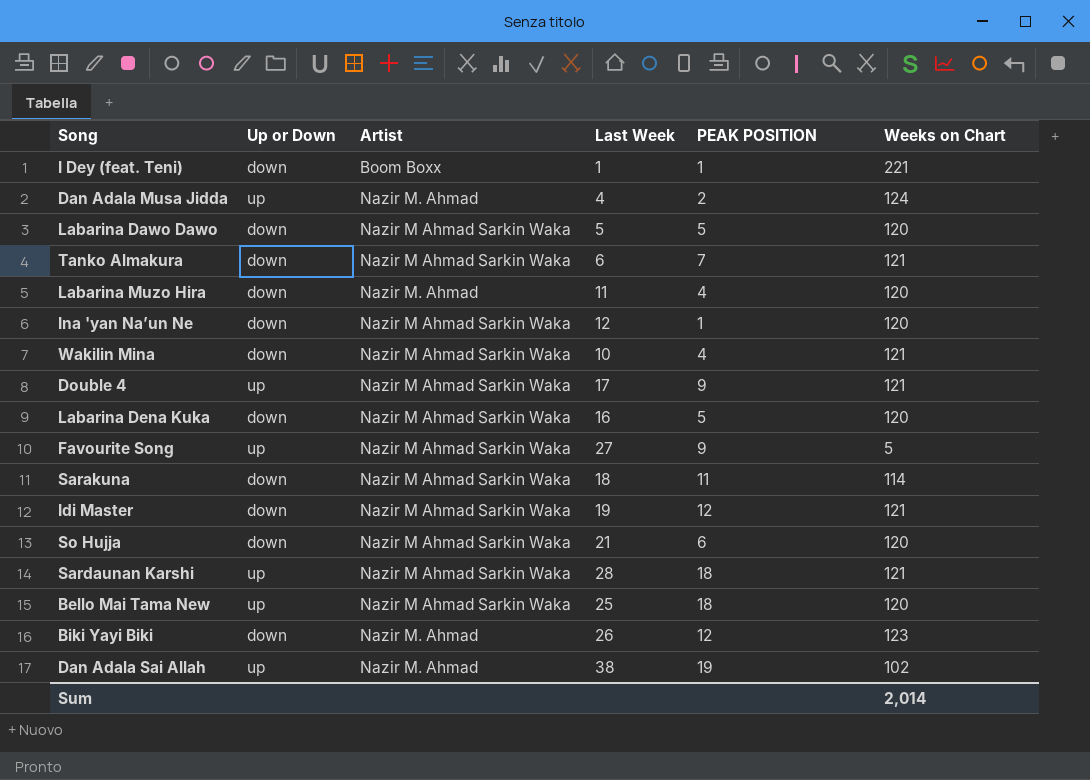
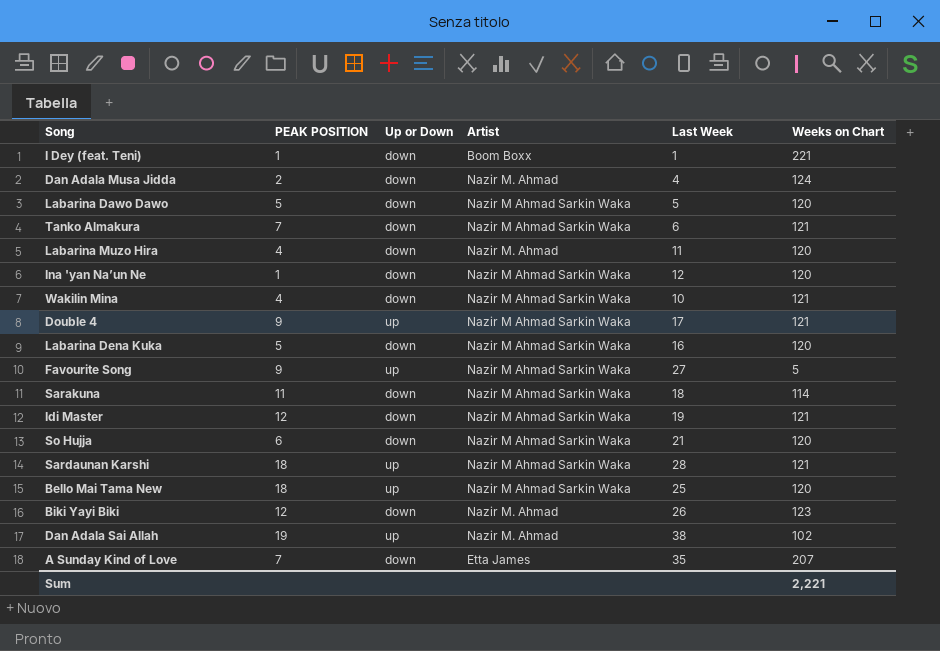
column PEAK POSITION | position: 5 -> 2
Dan Adala Musa Jidda | Up or Down: up -> down
row A Sunday Kind of Love: none -> 7 | down | Etta James | 35 | 207
Sum | Weeks on Chart: 2,014 -> 2,221

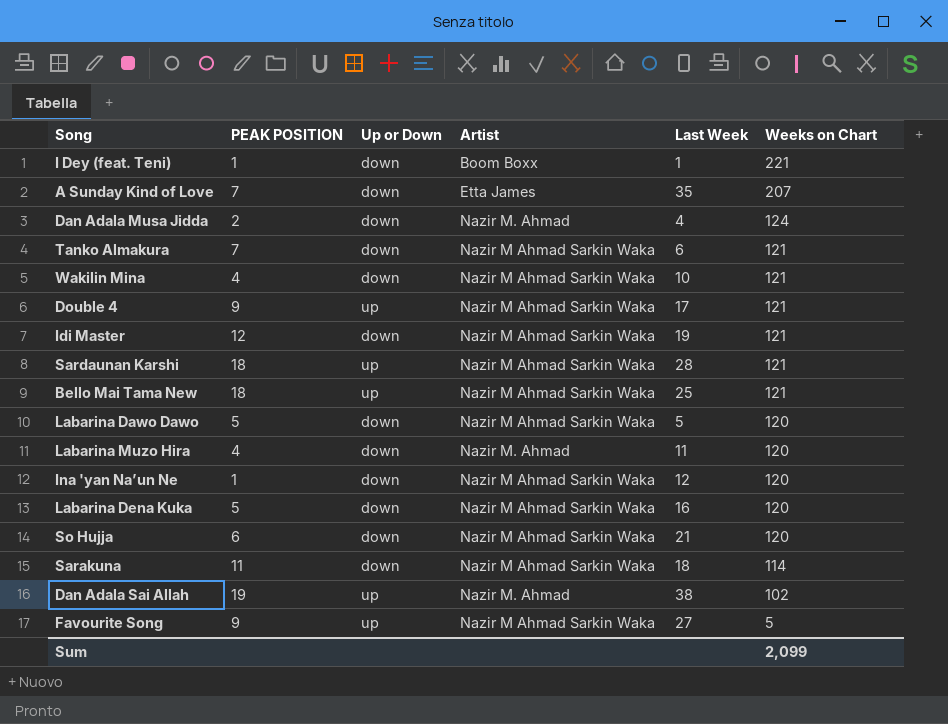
row order: none -> Weeks on Chart descending
row Biki Yayi Biki: 12 | down | Nazir M. Ahmad | 26 | 123 -> none
Bello Mai Tama New | Weeks on Chart: 120 -> 121
Sum | Weeks on Chart: 2,221 -> 2,099

